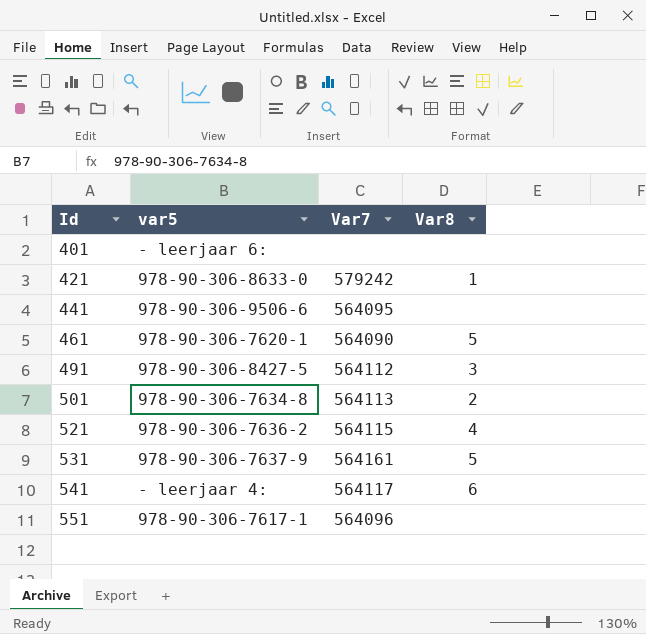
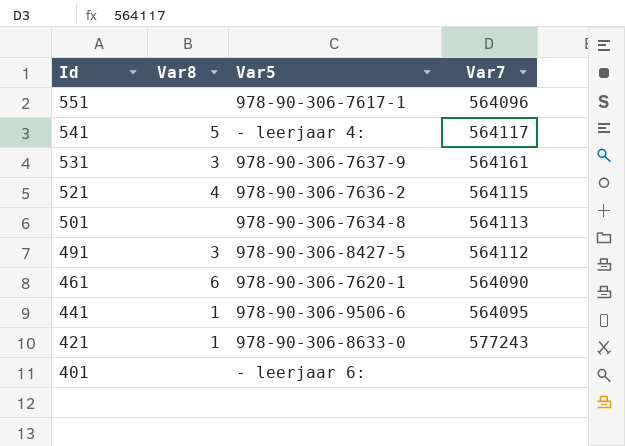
row order: Id ascending -> Id descending
column Var8 | position: 4 -> 2
column name: var5 -> Var5
541 | Var8: 6 -> 5
531 | Var8: 5 -> 3
501 | Var8: 2 -> none
461 | Var8: 5 -> 6
441 | Var8: none -> 1
421 | Var7: 579242 -> 577243

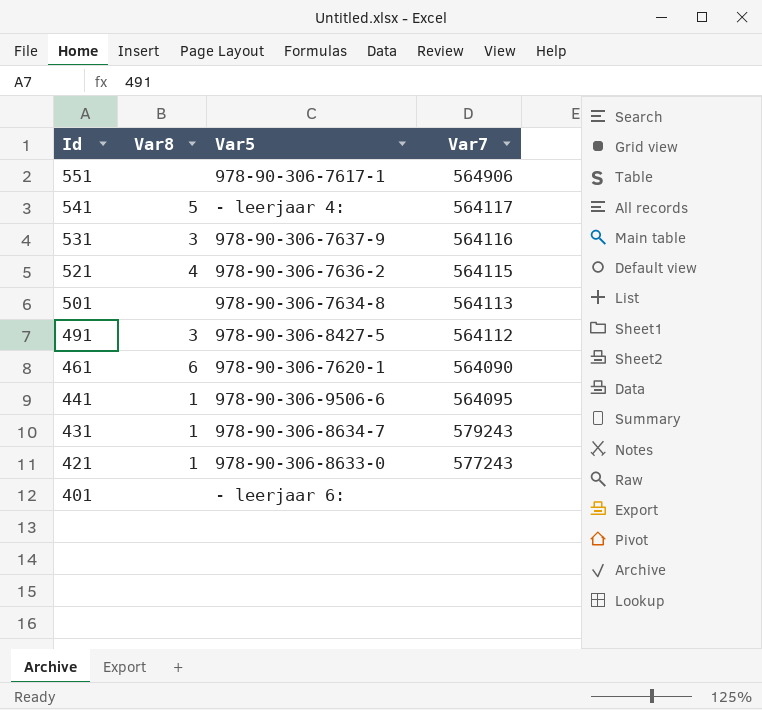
551 | Var7: 564096 -> 564906
531 | Var7: 564161 -> 564116
row 431: none -> 1 | 978-90-306-8634-7 | 579243

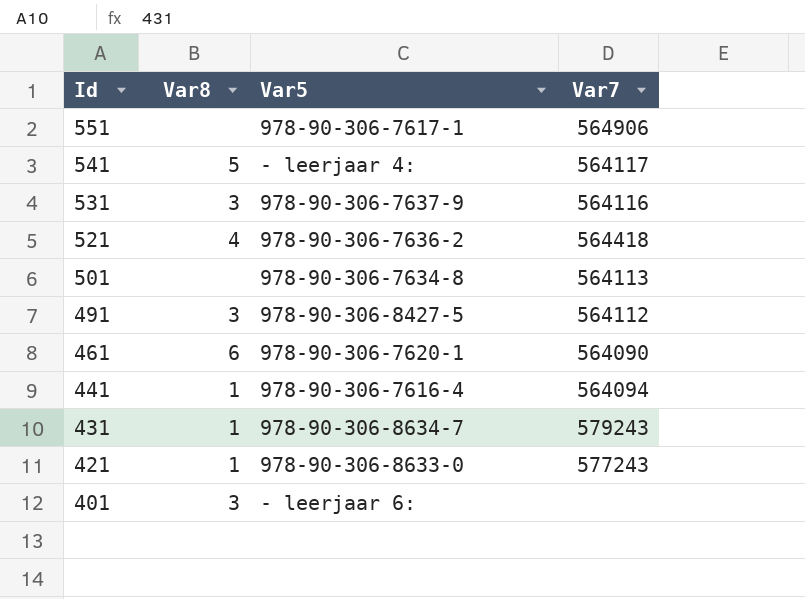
521 | Var7: 564115 -> 564418
441 | Var5: 978-90-306-9506-6 -> 978-90-306-7616-4
441 | Var7: 564095 -> 564094
401 | Var8: none -> 3

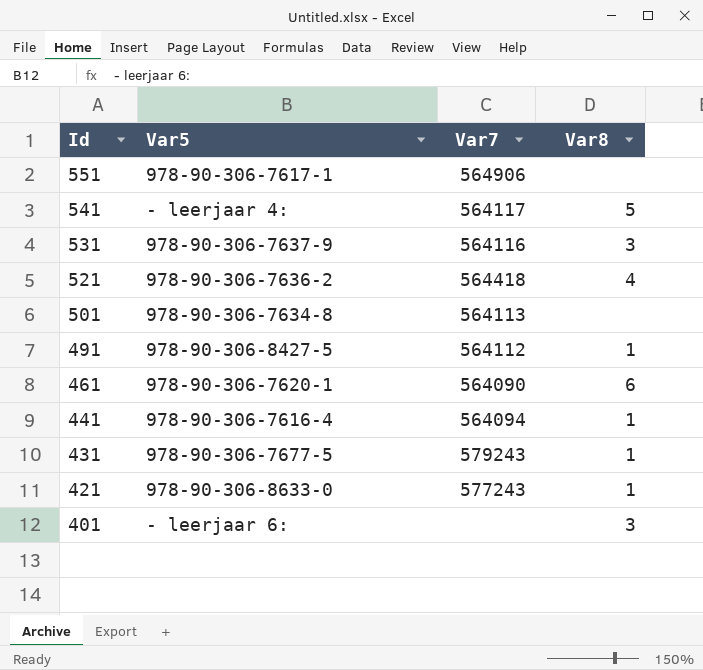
column Var8 | position: 2 -> 4
491 | Var8: 3 -> 1
431 | Var5: 978-90-306-8634-7 -> 978-90-306-7677-5

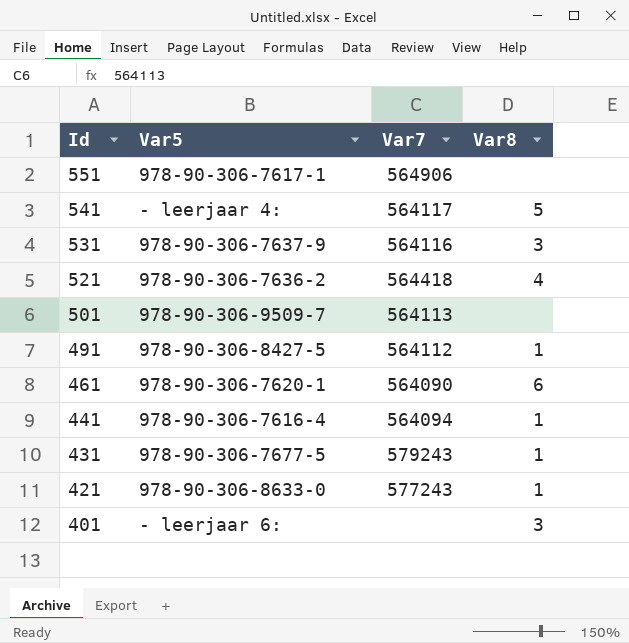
501 | Var5: 978-90-306-7634-8 -> 978-90-306-9509-7

